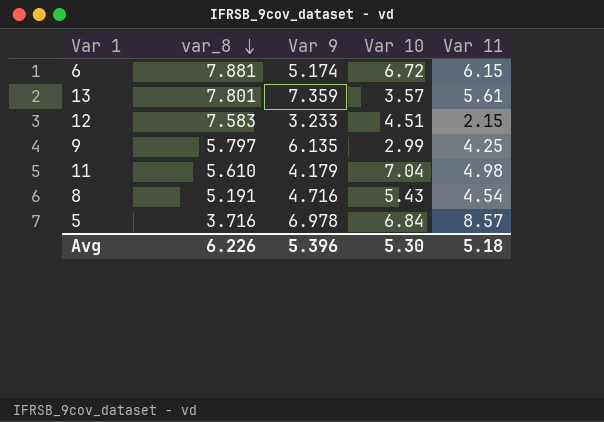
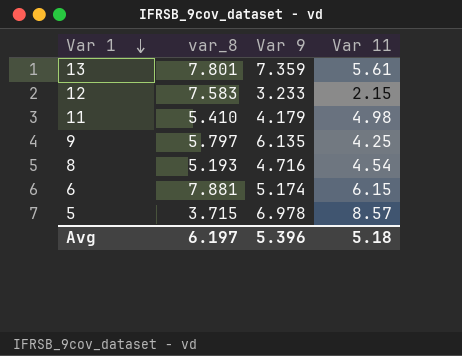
row order: var_8 descending -> Var 1 descending
column Var 10 | position: 4 -> none
11 | var_8: 5.610 -> 5.410
8 | var_8: 5.191 -> 5.193
5 | var_8: 3.716 -> 3.715
Avg | var_8: 6.226 -> 6.197

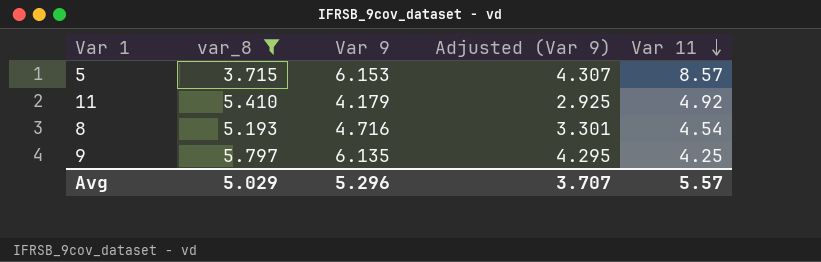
filter: none -> var_8 <= 5.797
row order: Var 1 descending -> Var 11 descending
column Adjusted (Var 9) | formula: none -> [Var 9] * 0.7
5 | Var 9: 6.978 -> 6.153
11 | Var 11: 4.98 -> 4.92
Avg | var_8: 6.197 -> 5.029
Avg | Var 9: 5.396 -> 5.296
Avg | Var 11: 5.18 -> 5.57

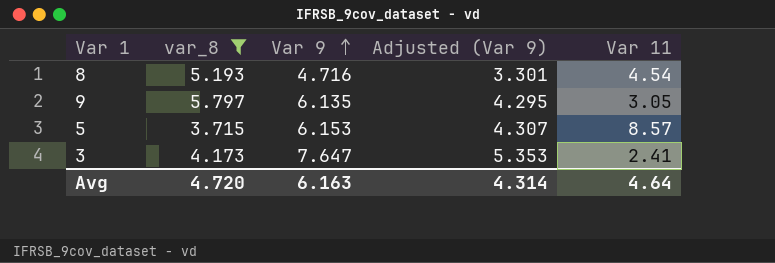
row order: Var 11 descending -> Var 9 ascending
row 11: 5.410 | 4.179 | 2.925 | 4.92 -> none
9 | Var 11: 4.25 -> 3.05
row 3: none -> 4.173 | 7.647 | 5.353 | 2.41
Avg | var_8: 5.029 -> 4.720
Avg | Var 9: 5.296 -> 6.163
Avg | Adjusted (Var 9): 3.707 -> 4.314
Avg | Var 11: 5.57 -> 4.64

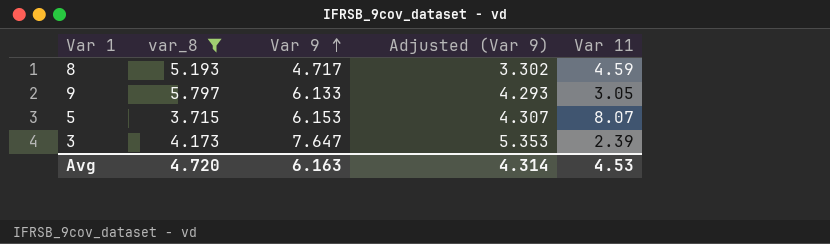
8 | Var 9: 4.716 -> 4.717
8 | Adjusted (Var 9): 3.301 -> 3.302
8 | Var 11: 4.54 -> 4.59
9 | Var 9: 6.135 -> 6.133
9 | Adjusted (Var 9): 4.295 -> 4.293
5 | Var 11: 8.57 -> 8.07
3 | Var 11: 2.41 -> 2.39
Avg | Var 11: 4.64 -> 4.53

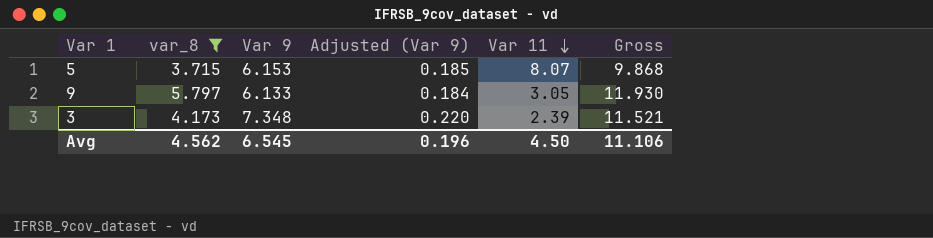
row order: Var 9 ascending -> Var 11 descending
column Adjusted (Var 9) | formula: [Var 9] * 0.7 -> [Var 9] * 0.03
column Gross | formula: none -> [var_8] + [Var 9]
row 8: 5.193 | 4.717 | 3.302 | 4.59 -> none
3 | Var 9: 7.647 -> 7.348
Avg | var_8: 4.720 -> 4.562
Avg | Var 9: 6.163 -> 6.545
Avg | Adjusted (Var 9): 4.314 -> 0.196
Avg | Var 11: 4.53 -> 4.50

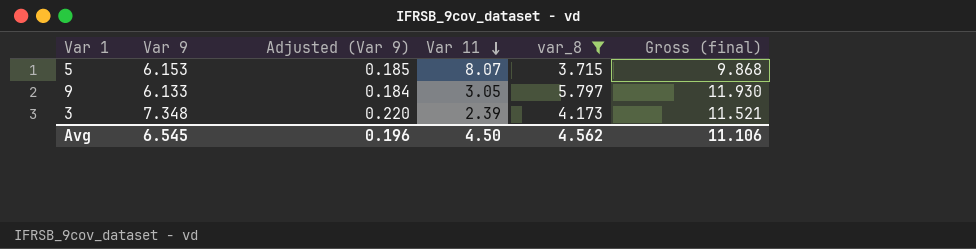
column var_8 | position: 2 -> 5
column name: Gross -> Gross (final)

